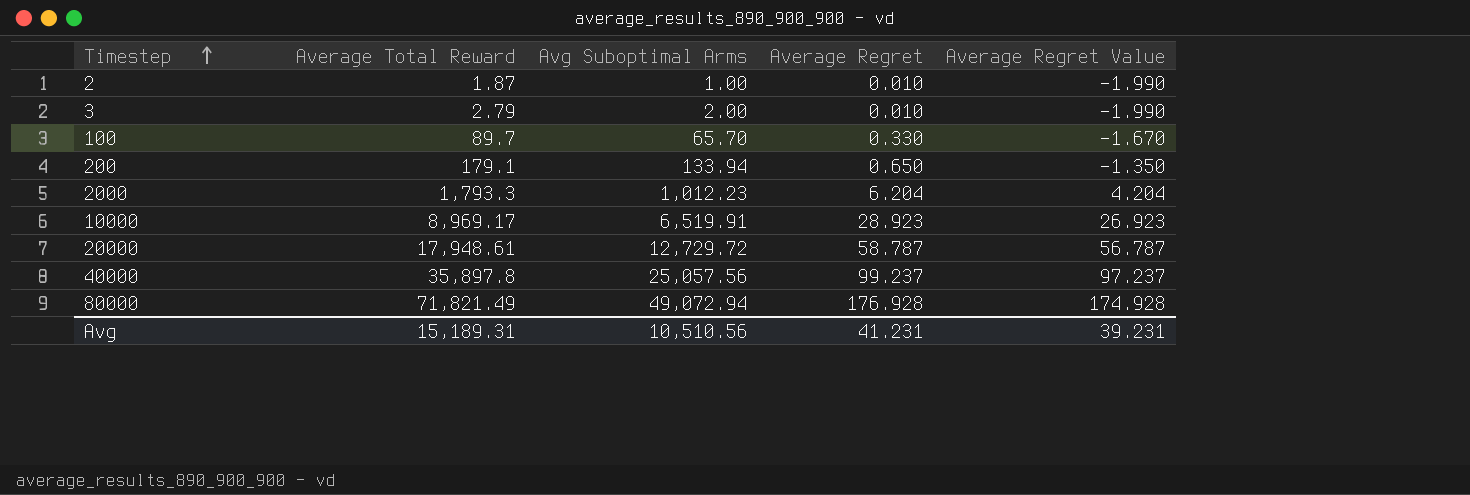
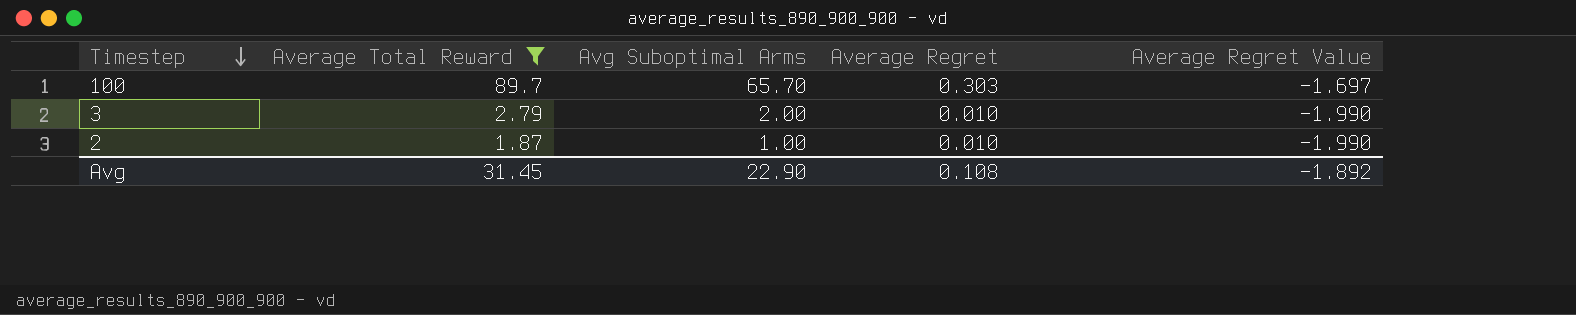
filter: none -> Average Total Reward <= 89.7
row order: Timestep ascending -> Timestep descending
100 | Average Regret: 0.330 -> 0.303
100 | Average Regret Value: -1.670 -> -1.697
Avg | Average Total Reward: 15,189.31 -> 31.45
Avg | Avg Suboptimal Arms: 10,510.56 -> 22.90
Avg | Average Regret: 41.231 -> 0.108
Avg | Average Regret Value: 39.231 -> -1.892

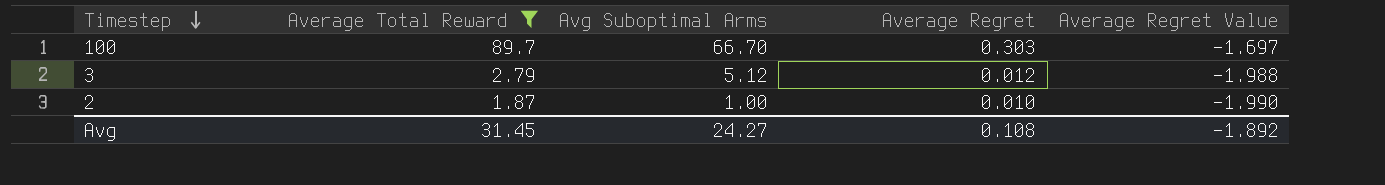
100 | Avg Suboptimal Arms: 65.70 -> 66.70
3 | Avg Suboptimal Arms: 2.00 -> 5.12
3 | Average Regret: 0.010 -> 0.012
3 | Average Regret Value: -1.990 -> -1.988
Avg | Avg Suboptimal Arms: 22.90 -> 24.27

